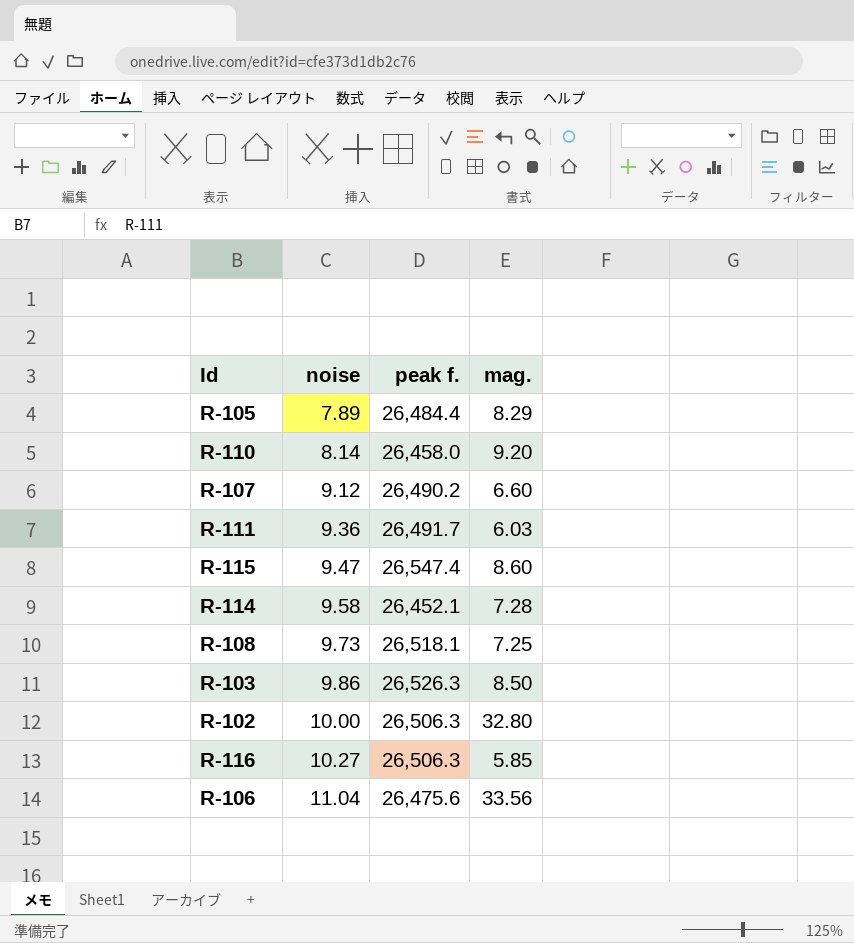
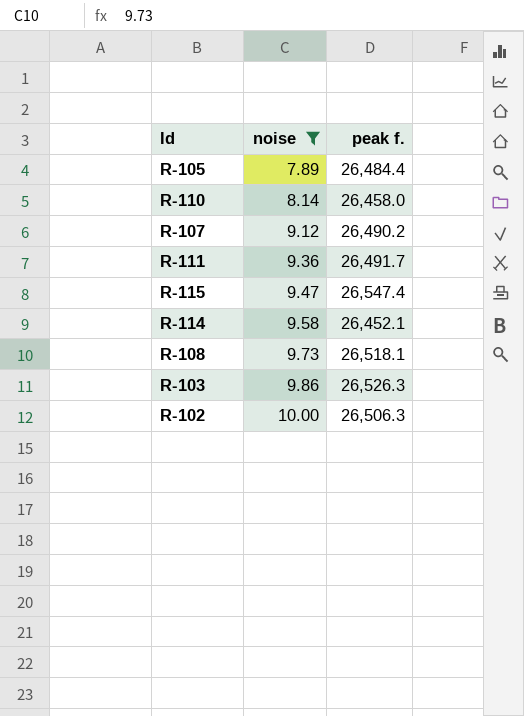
filter: none -> noise <= 10.00
column mag. | position: 4 -> none

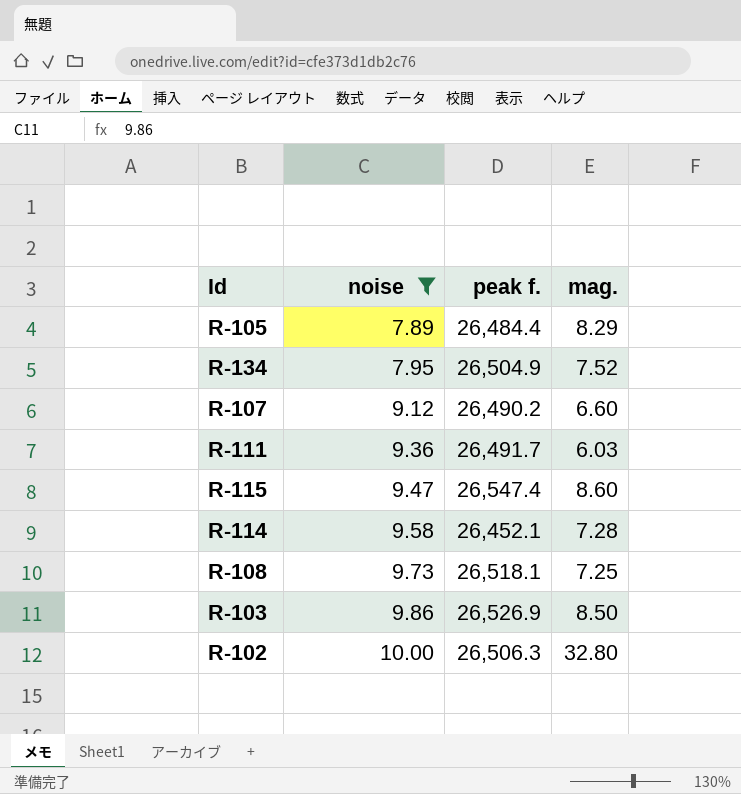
column mag. | position: none -> 4
row R-110: 8.14 | 26,458.0 -> none
row R-134: none -> 7.95 | 26,504.9 | 7.52
R-103 | peak f.: 26,526.3 -> 26,526.9

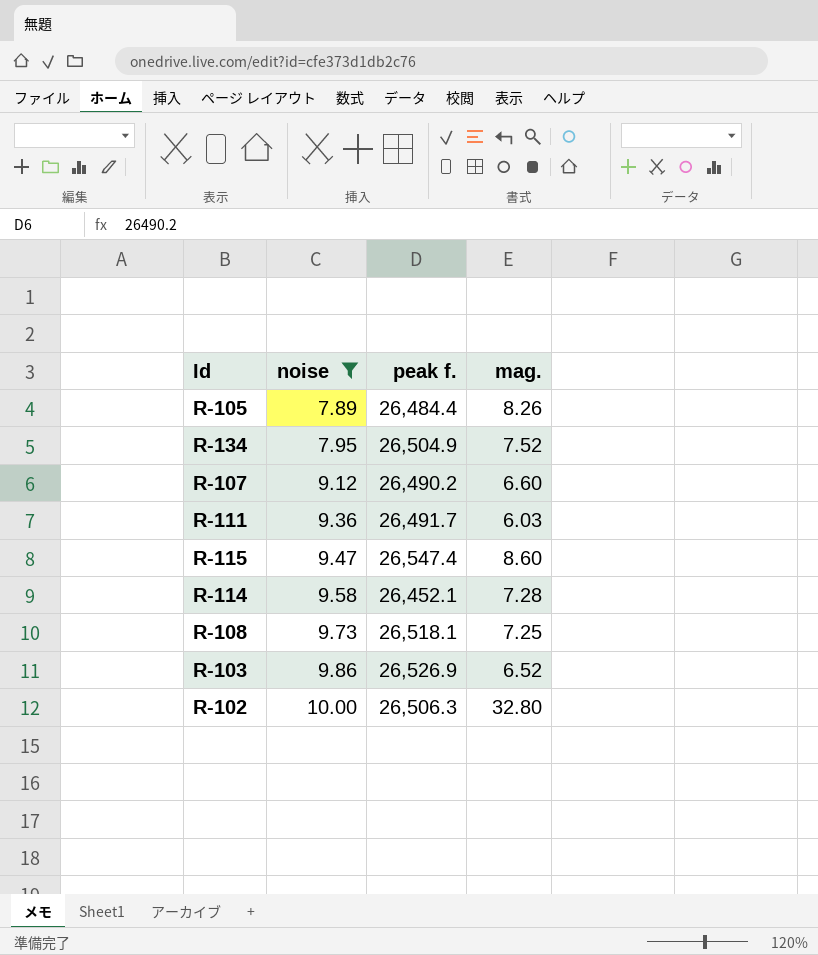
R-105 | mag.: 8.29 -> 8.26
R-103 | mag.: 8.50 -> 6.52

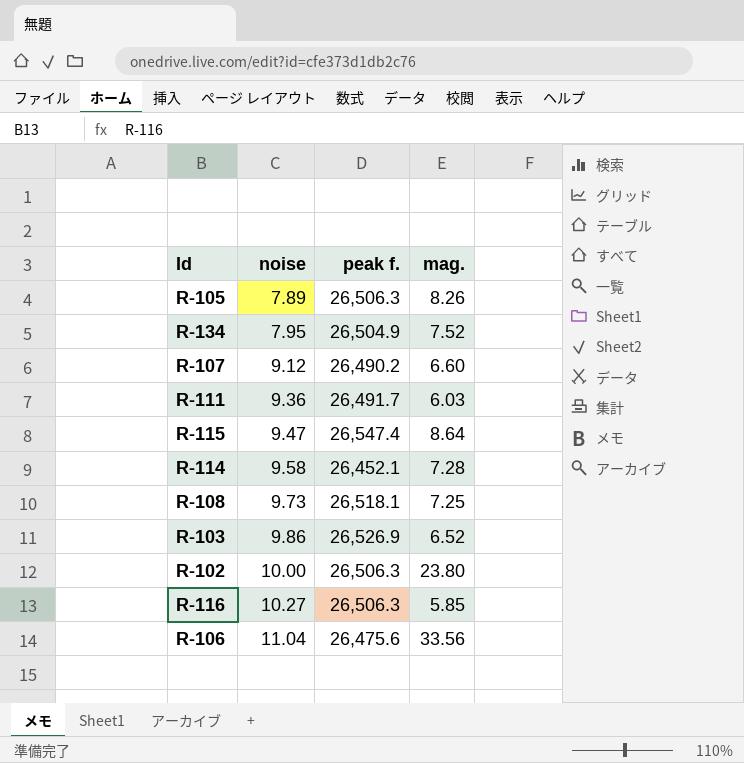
filter: noise <= 10.00 -> none
R-105 | peak f.: 26,484.4 -> 26,506.3
R-115 | mag.: 8.60 -> 8.64
R-102 | mag.: 32.80 -> 23.80

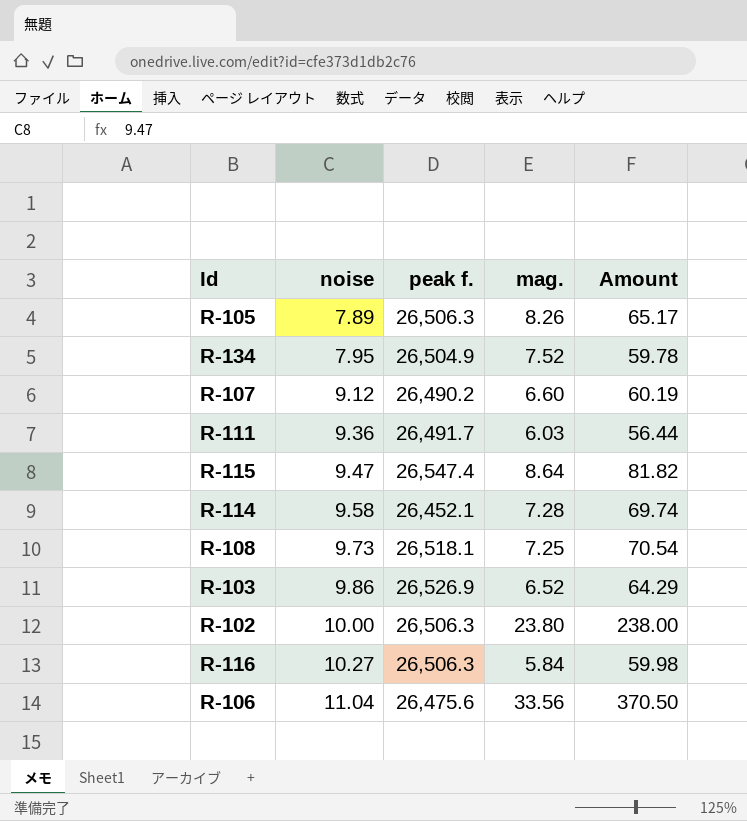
column Amount | formula: none -> [noise] * [mag.]
R-116 | mag.: 5.85 -> 5.84

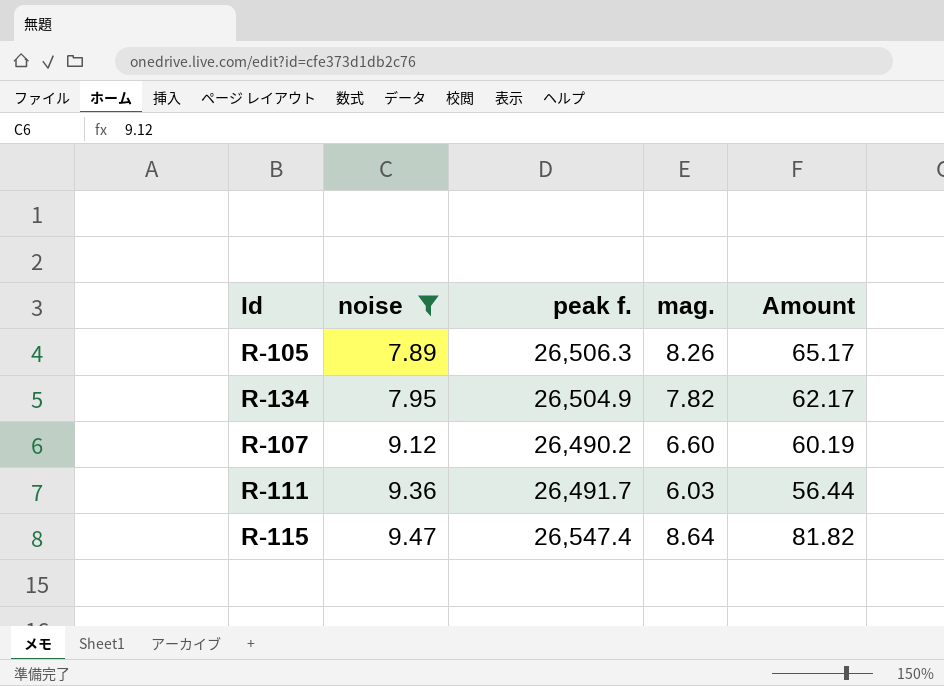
filter: none -> noise <= 9.47
R-134 | mag.: 7.52 -> 7.82
R-134 | Amount: 59.78 -> 62.17

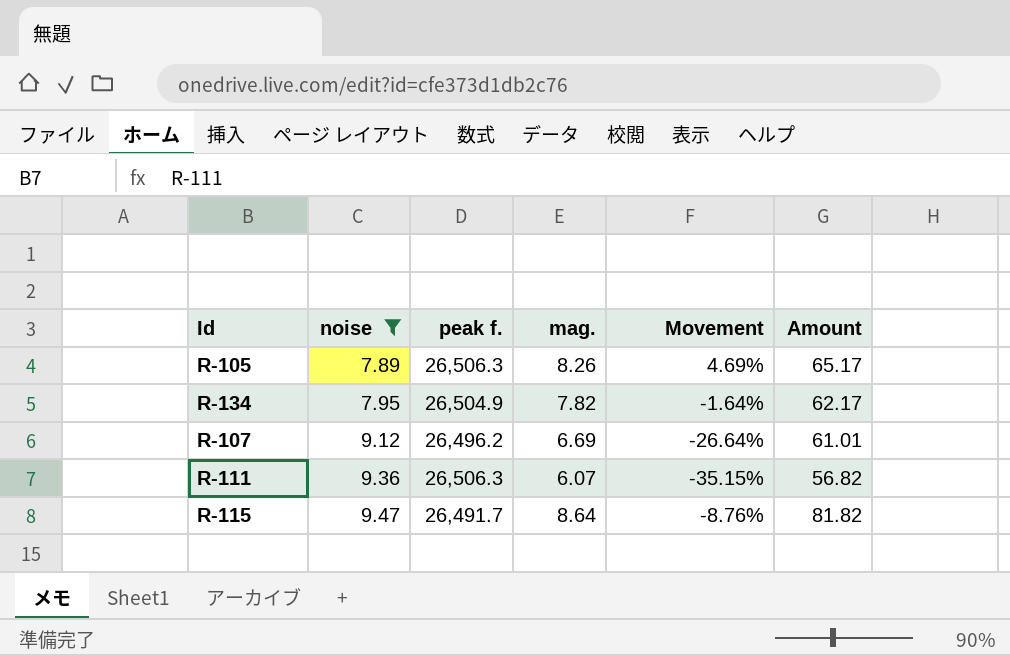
column Movement | formula: none -> ([mag.] - [noise]) / [noise]
R-107 | peak f.: 26,490.2 -> 26,496.2
R-107 | mag.: 6.60 -> 6.69
R-107 | Amount: 60.19 -> 61.01
R-111 | peak f.: 26,491.7 -> 26,506.3
R-111 | mag.: 6.03 -> 6.07
R-111 | Amount: 56.44 -> 56.82
R-115 | peak f.: 26,547.4 -> 26,491.7

